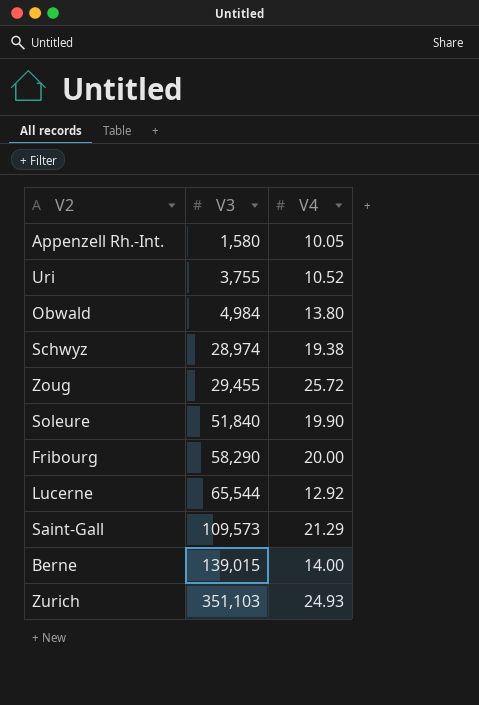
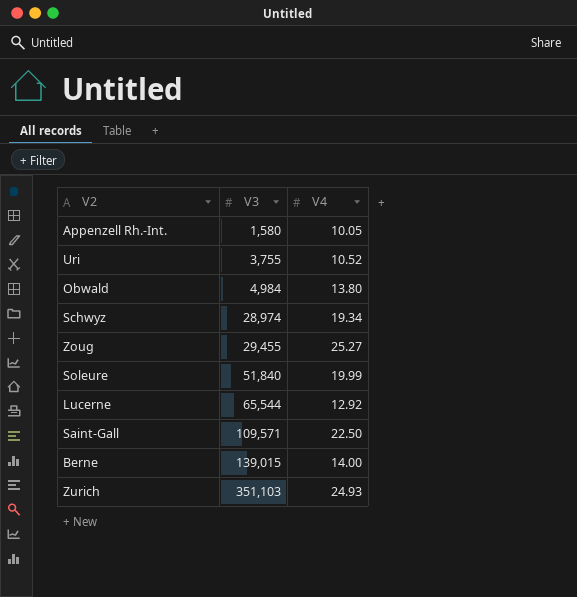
row Fribourg: 58,290 | 20.00 -> none
Schwyz | V4: 19.38 -> 19.34
Zoug | V4: 25.72 -> 25.27
Soleure | V4: 19.90 -> 19.99
Saint-Gall | V3: 109,573 -> 109,571
Saint-Gall | V4: 21.29 -> 22.50

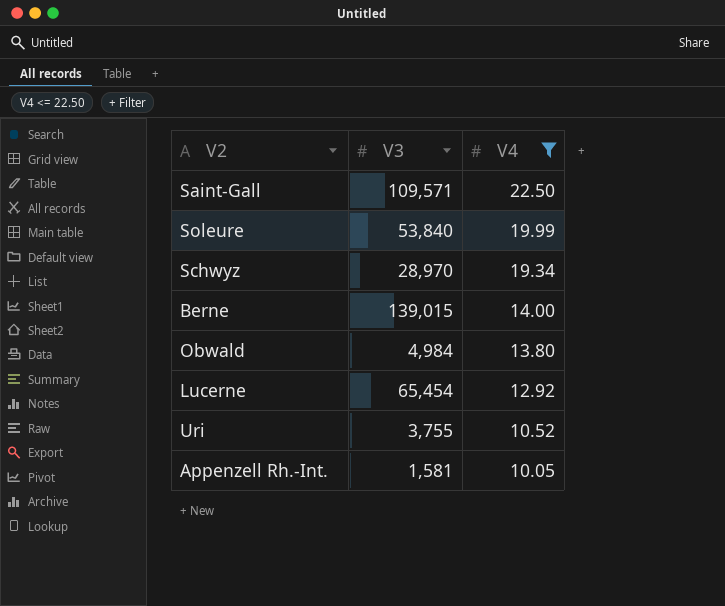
filter: none -> V4 <= 22.50
row order: V3 ascending -> V4 descending
Soleure | V3: 51,840 -> 53,840
Schwyz | V3: 28,974 -> 28,970
Lucerne | V3: 65,544 -> 65,454
Appenzell Rh.-Int. | V3: 1,580 -> 1,581

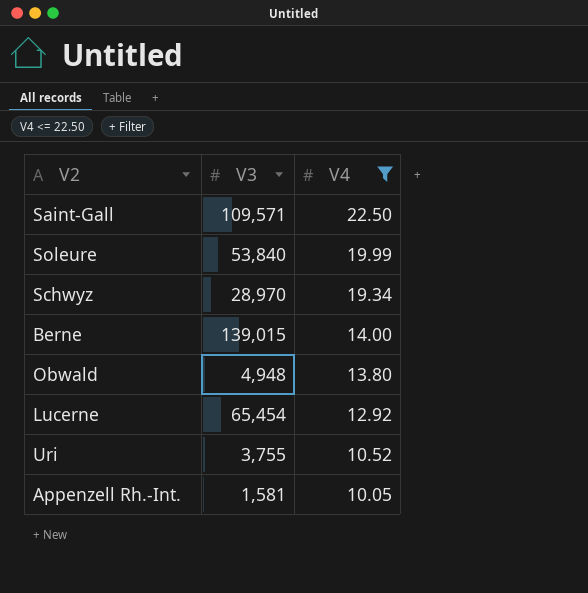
Obwald | V3: 4,984 -> 4,948

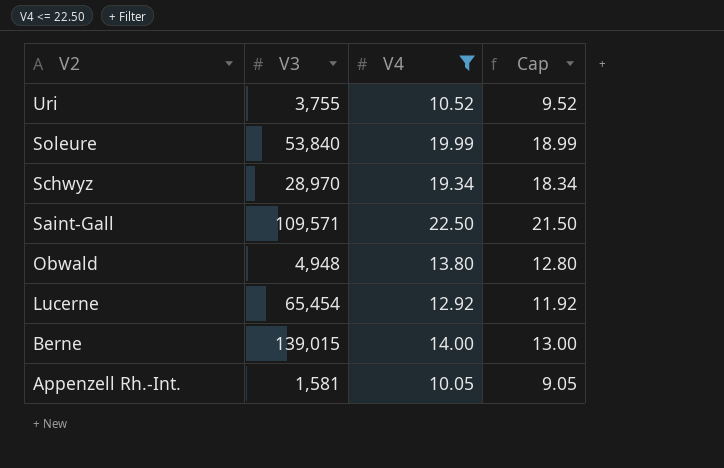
row order: V4 descending -> V2 descending
column Cap | formula: none -> [V4] - 1

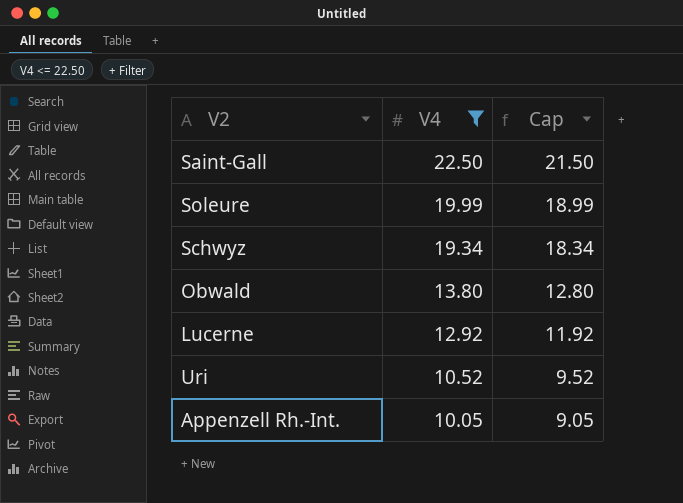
row order: V2 descending -> V4 descending
column V3 | position: 2 -> none
row Berne: 139,015 | 14.00 | 13.00 -> none

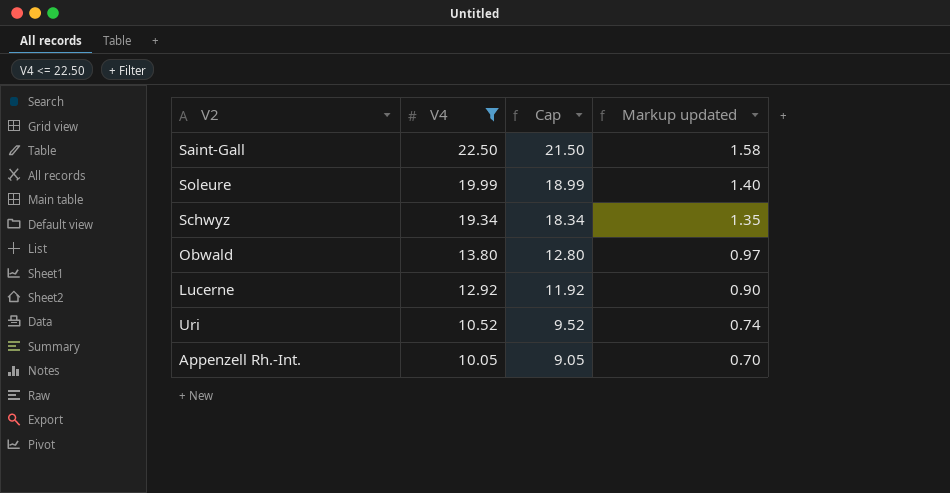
column Markup updated | formula: none -> [V4] * 0.07

